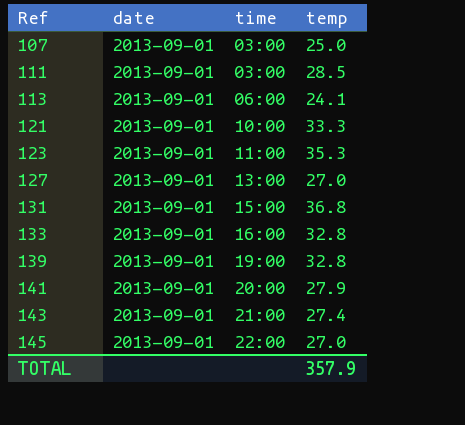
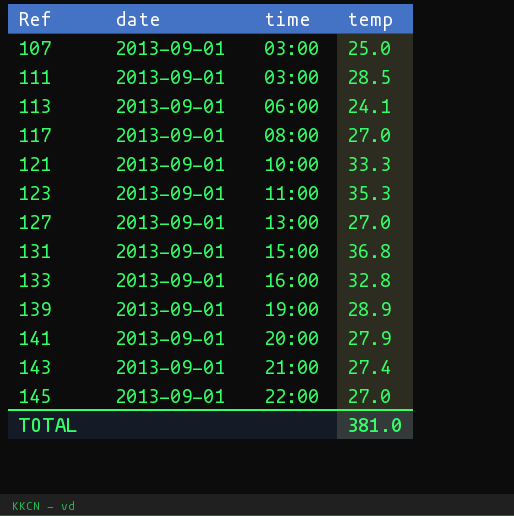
row 117: none -> 2013-09-01 | 08:00 | 27.0
139 | temp: 32.8 -> 28.9
TOTAL | temp: 357.9 -> 381.0

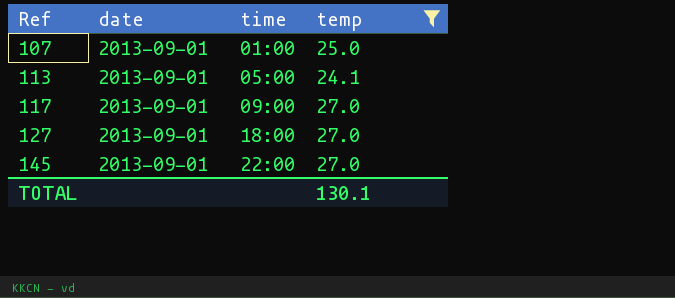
filter: none -> temp <= 27.0
107 | time: 03:00 -> 01:00
113 | time: 06:00 -> 05:00
117 | time: 08:00 -> 09:00
127 | time: 13:00 -> 18:00
TOTAL | temp: 381.0 -> 130.1

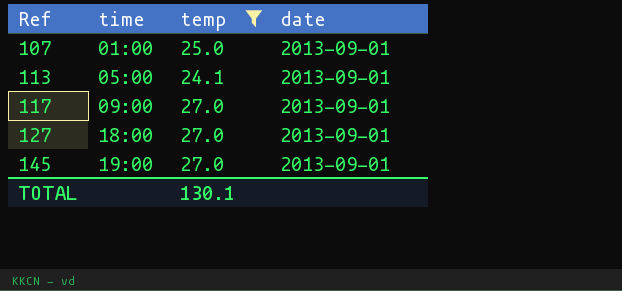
column date | position: 2 -> 4
145 | time: 22:00 -> 19:00

